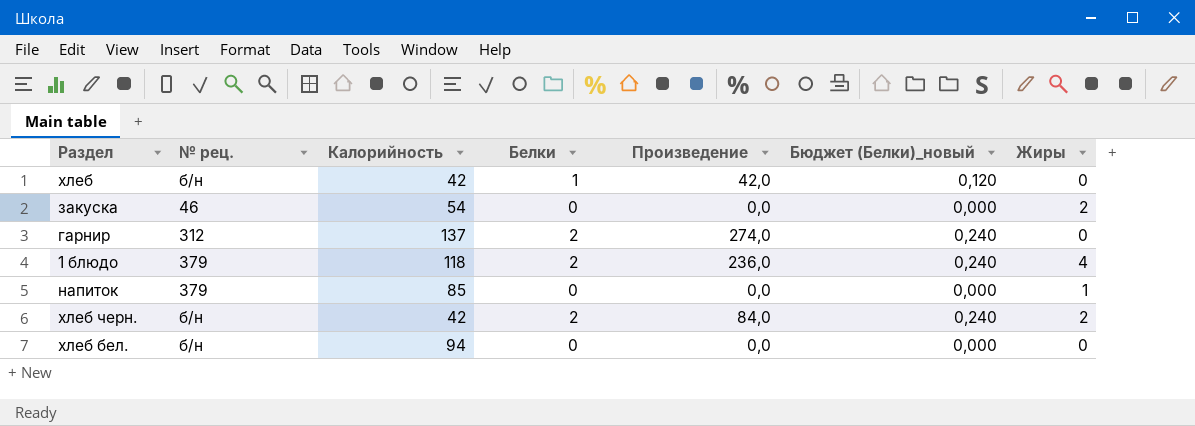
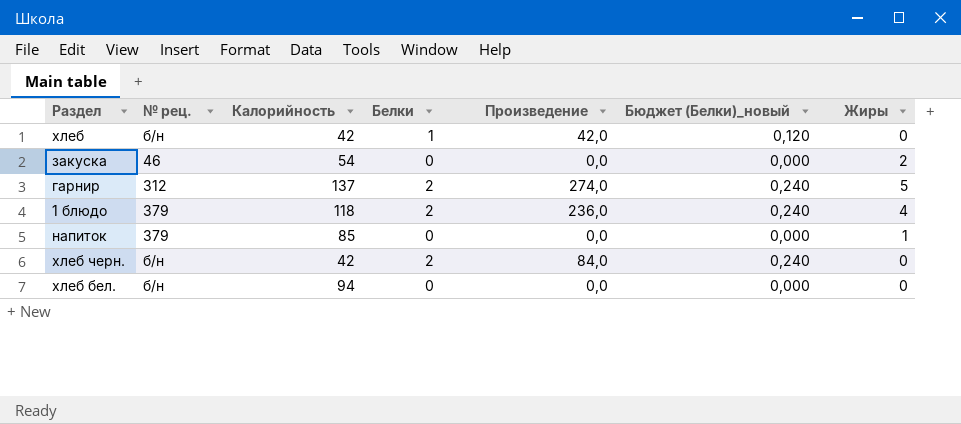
гарнир | Жиры: 0 -> 5
хлеб черн. | Жиры: 2 -> 0

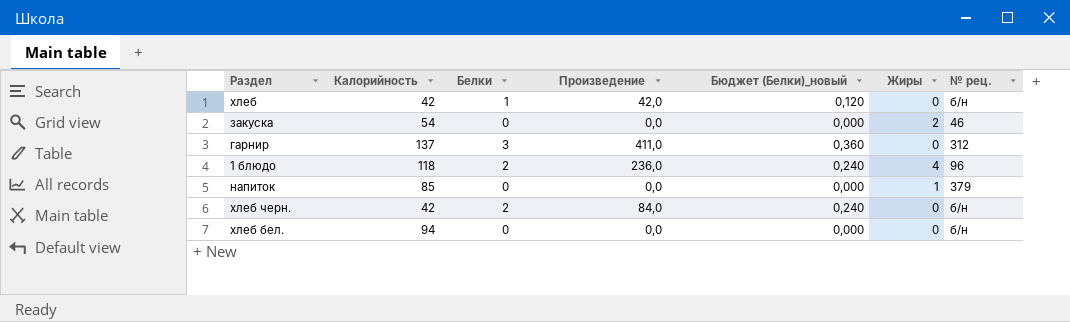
column № рец. | position: 2 -> 7
гарнир | Белки: 2 -> 3
гарнир | Произведение: 274,0 -> 411,0
гарнир | Бюджет (Белки)_новый: 0,240 -> 0,360
гарнир | Жиры: 5 -> 0
1 блюдо | № рец.: 379 -> 96

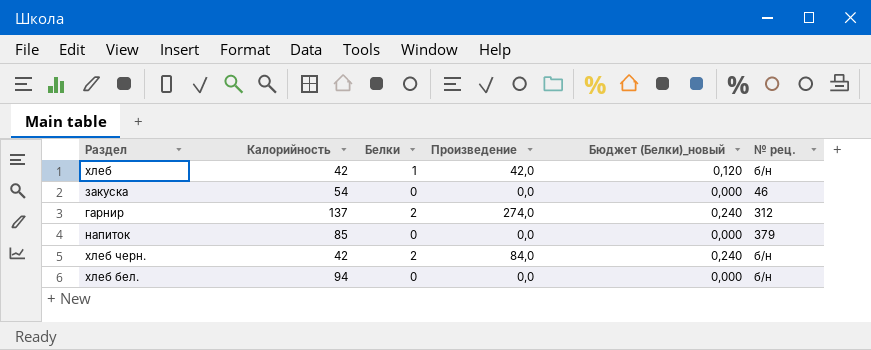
column Жиры | position: 6 -> none
row 1 блюдо: 118 | 2 | 236,0 | 0,240 | 4 | 96 -> none
гарнир | Белки: 3 -> 2
гарнир | Произведение: 411,0 -> 274,0
гарнир | Бюджет (Белки)_новый: 0,360 -> 0,240

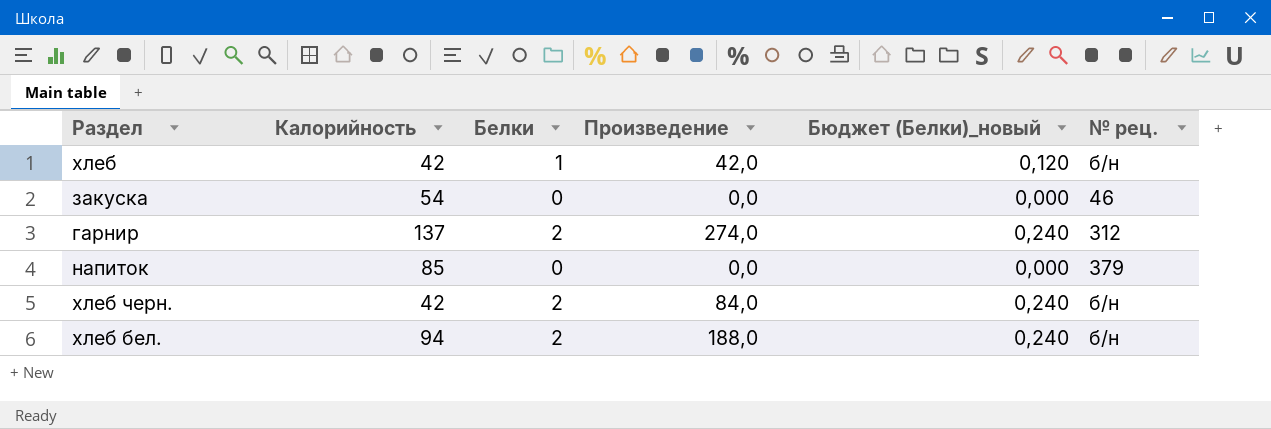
хлеб бел. | Белки: 0 -> 2
хлеб бел. | Произведение: 0,0 -> 188,0
хлеб бел. | Бюджет (Белки)_новый: 0,000 -> 0,240

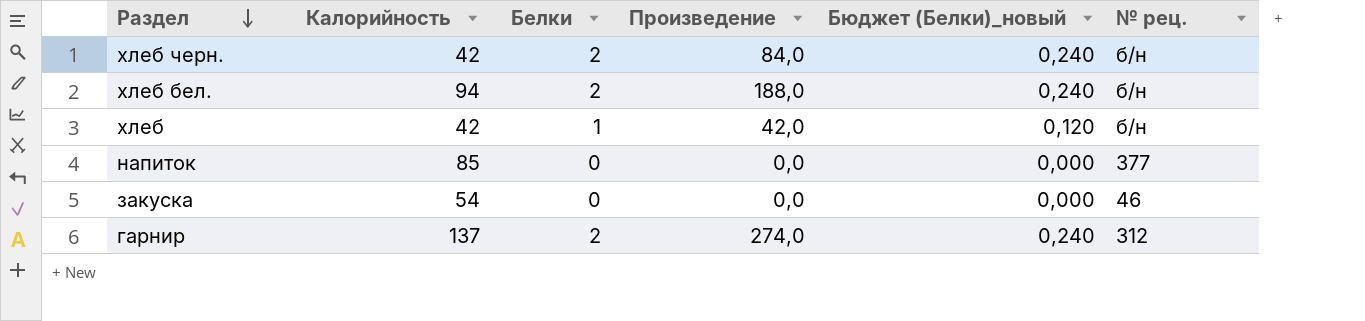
row order: none -> Раздел descending
напиток | № рец.: 379 -> 377

